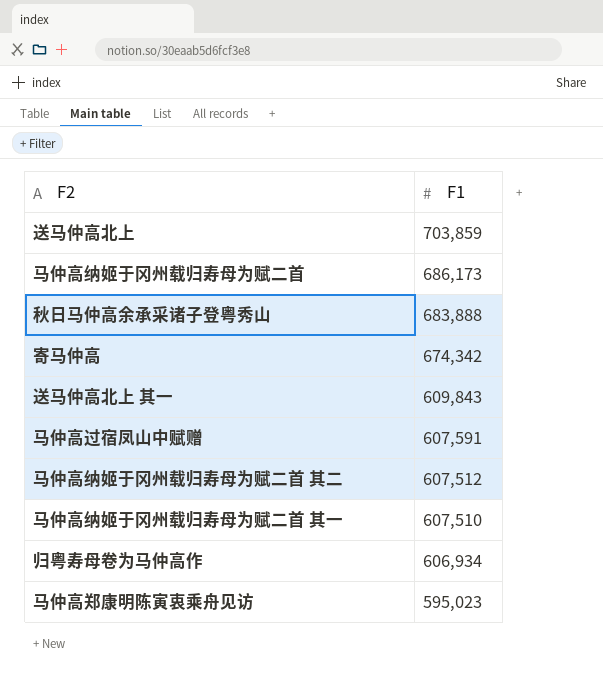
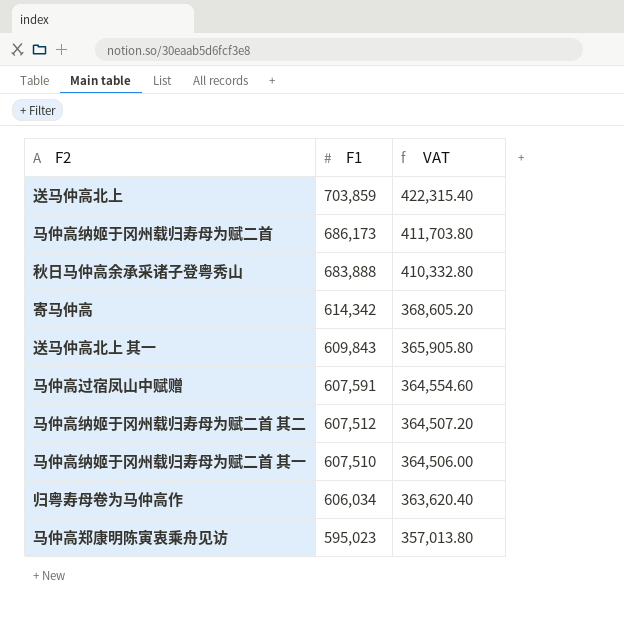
column VAT | formula: none -> [F1] * 0.6
寄马仲高 | F1: 674,342 -> 614,342
归粤寿母卷为马仲高作 | F1: 606,934 -> 606,034

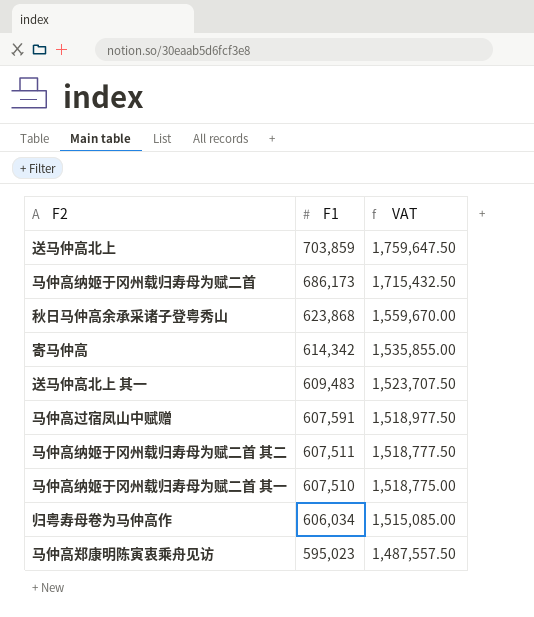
column VAT | formula: [F1] * 0.6 -> [F1] * 2.5
秋日马仲高余承采诸子登粤秀山 | F1: 683,888 -> 623,868
送马仲高北上 其一 | F1: 609,843 -> 609,483
马仲高纳姬于冈州载归寿母为赋二首 其二 | F1: 607,512 -> 607,511

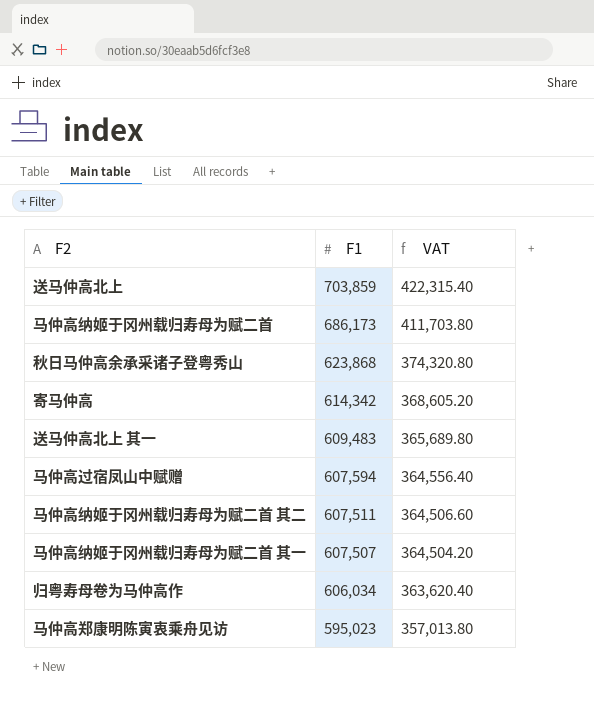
column VAT | formula: [F1] * 2.5 -> [F1] * 0.6
马仲高过宿凤山中赋赠 | F1: 607,591 -> 607,594
马仲高纳姬于冈州载归寿母为赋二首 其一 | F1: 607,510 -> 607,507

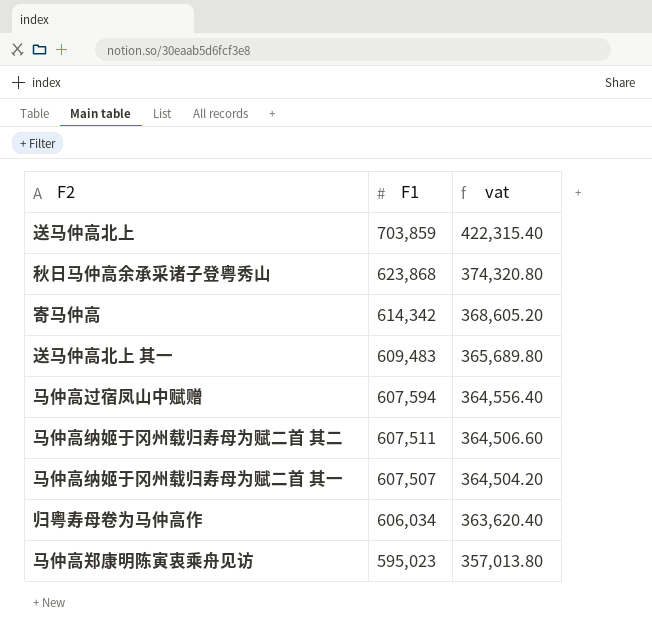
column name: VAT -> vat
row 马仲高纳姬于冈州载归寿母为赋二首: 686,173 | 411,703.80 -> none

